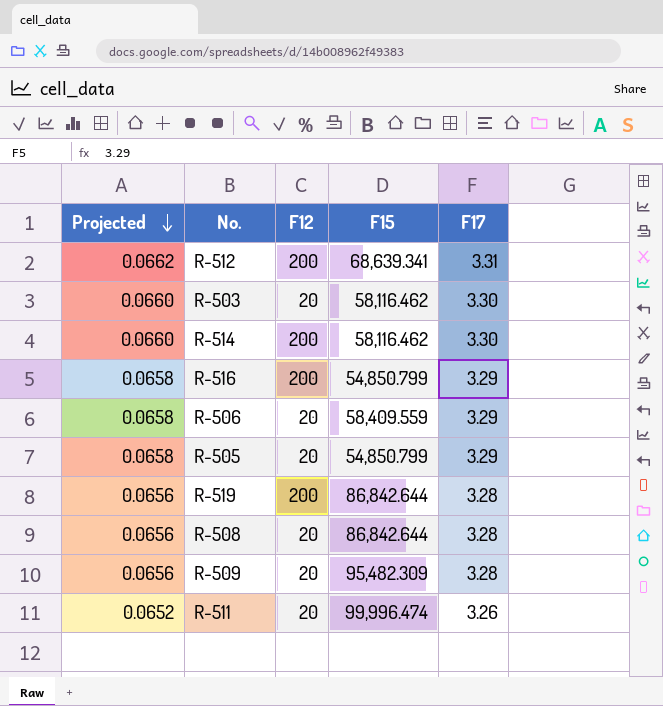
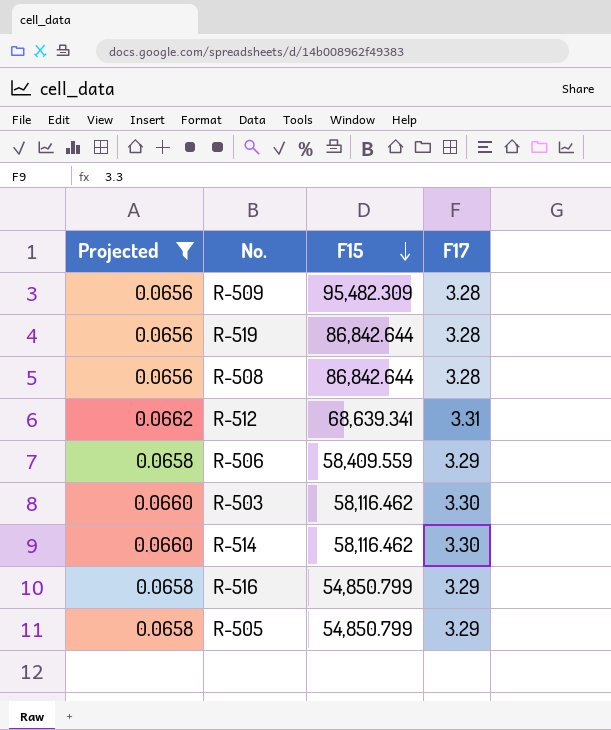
filter: none -> Projected != 0.0652
row order: Projected descending -> F15 descending
column F12 | position: 3 -> none

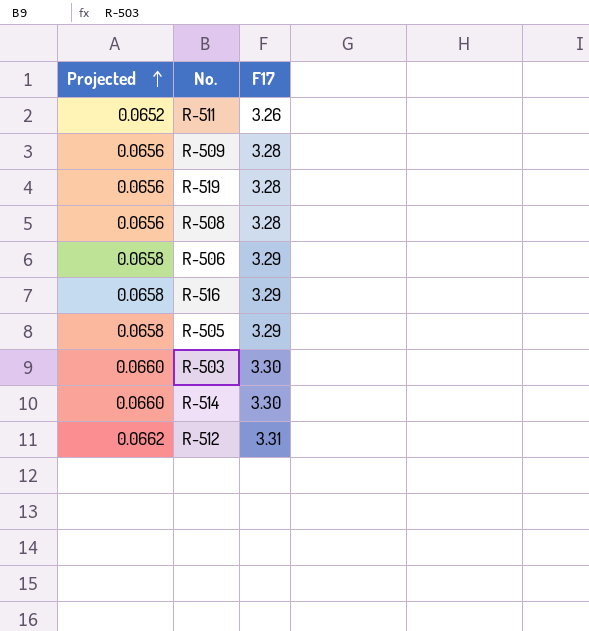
filter: Projected != 0.0652 -> none
row order: F15 descending -> Projected ascending
column F15 | position: 3 -> none

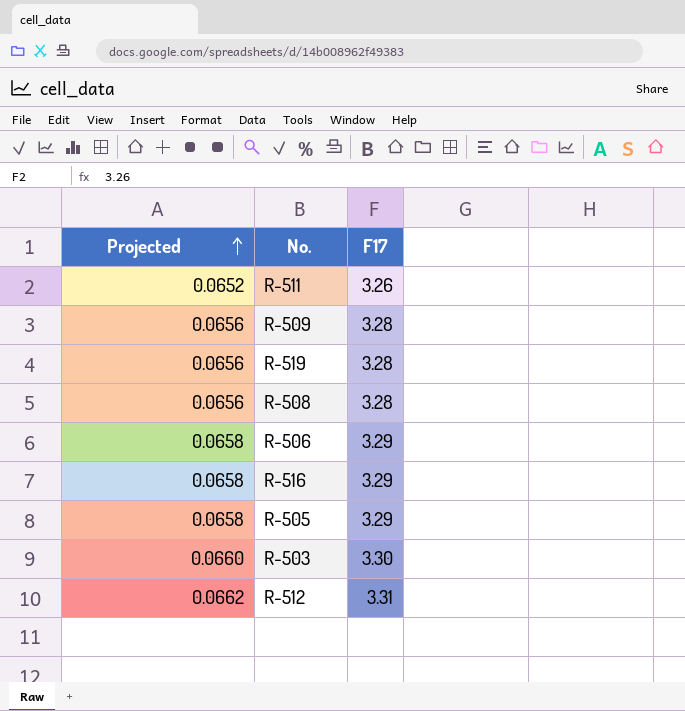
row R-514: 0.0660 | 3.30 -> none

